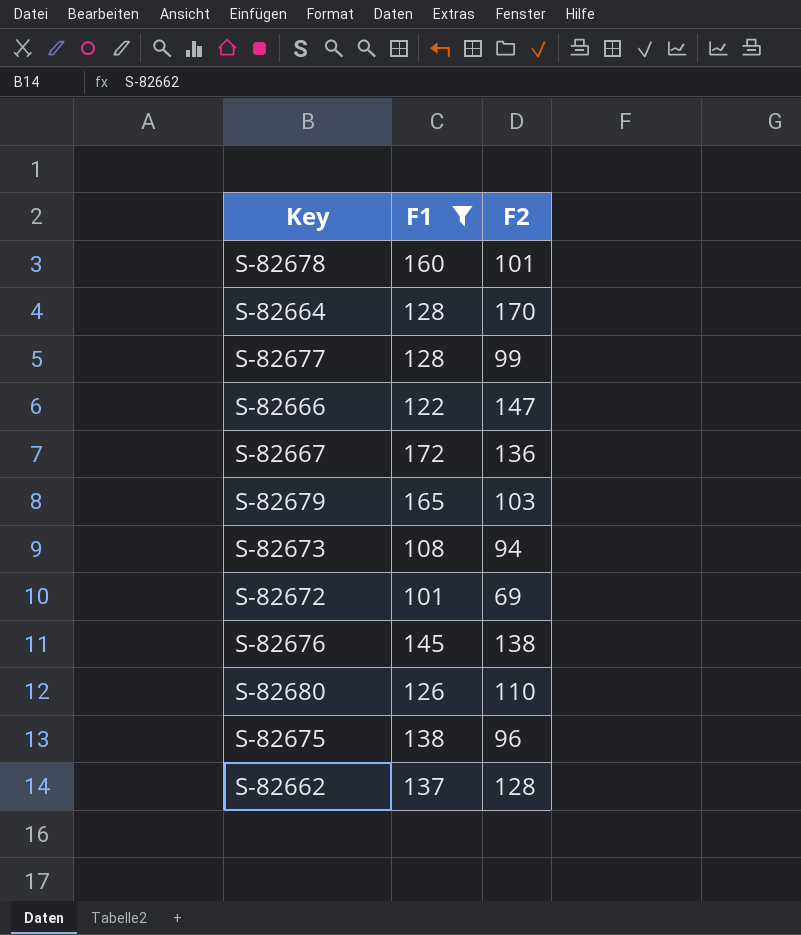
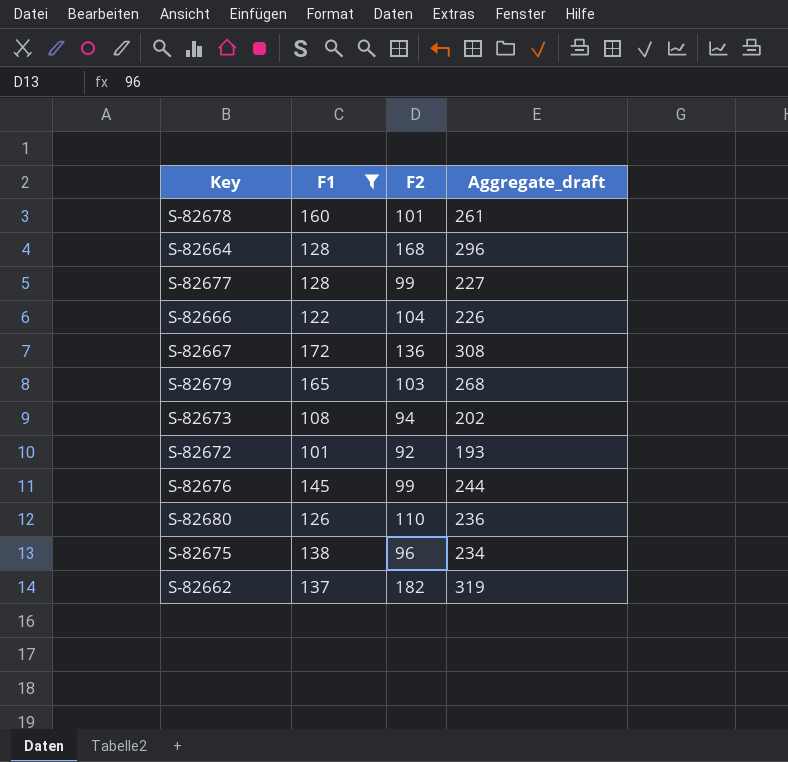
column Aggregate_draft | formula: none -> [F1] + [F2]
S-82664 | F2: 170 -> 168
S-82666 | F2: 147 -> 104
S-82672 | F2: 69 -> 92
S-82676 | F2: 138 -> 99
S-82662 | F2: 128 -> 182

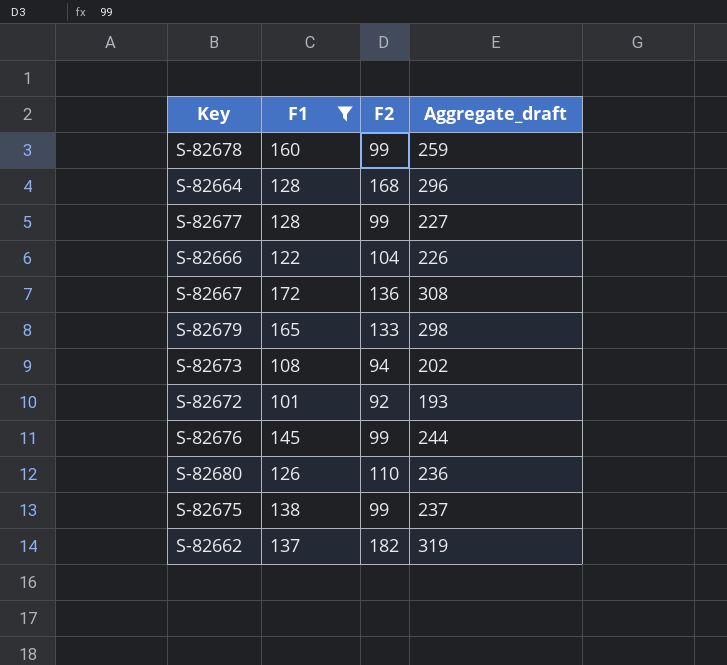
S-82678 | F2: 101 -> 99
S-82678 | Aggregate_draft: 261 -> 259
S-82679 | F2: 103 -> 133
S-82679 | Aggregate_draft: 268 -> 298
S-82675 | F2: 96 -> 99
S-82675 | Aggregate_draft: 234 -> 237

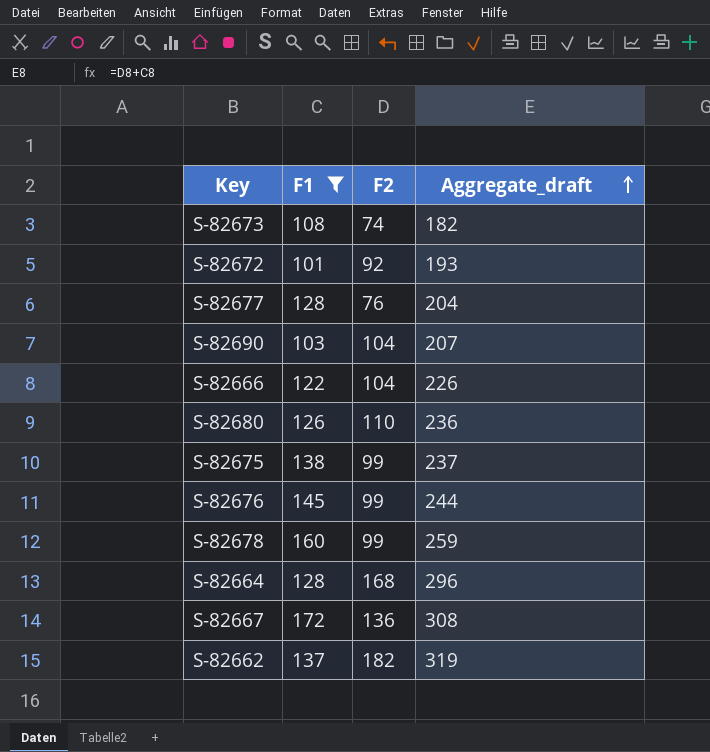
row order: none -> Aggregate_draft ascending
row S-82679: 165 | 133 | 298 -> none
S-82673 | F2: 94 -> 74
S-82673 | Aggregate_draft: 202 -> 182
S-82677 | F2: 99 -> 76
S-82677 | Aggregate_draft: 227 -> 204
row S-82690: none -> 103 | 104 | 207

